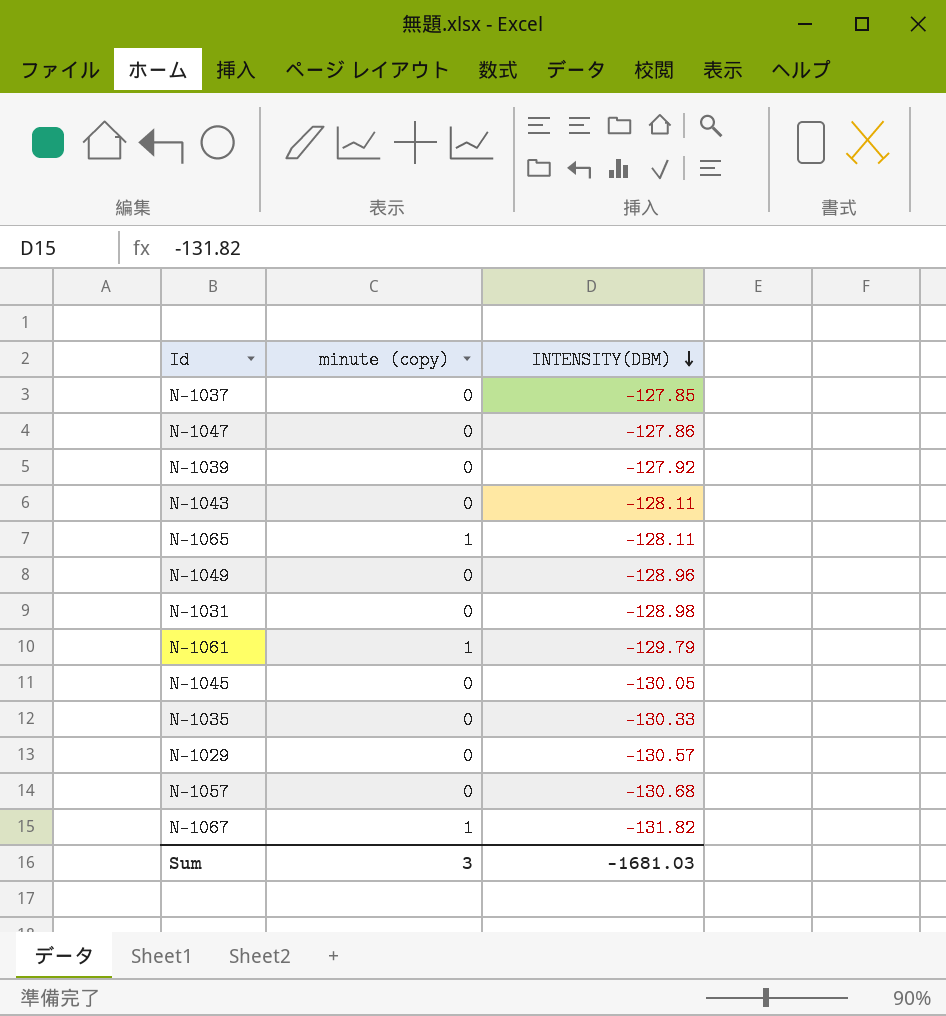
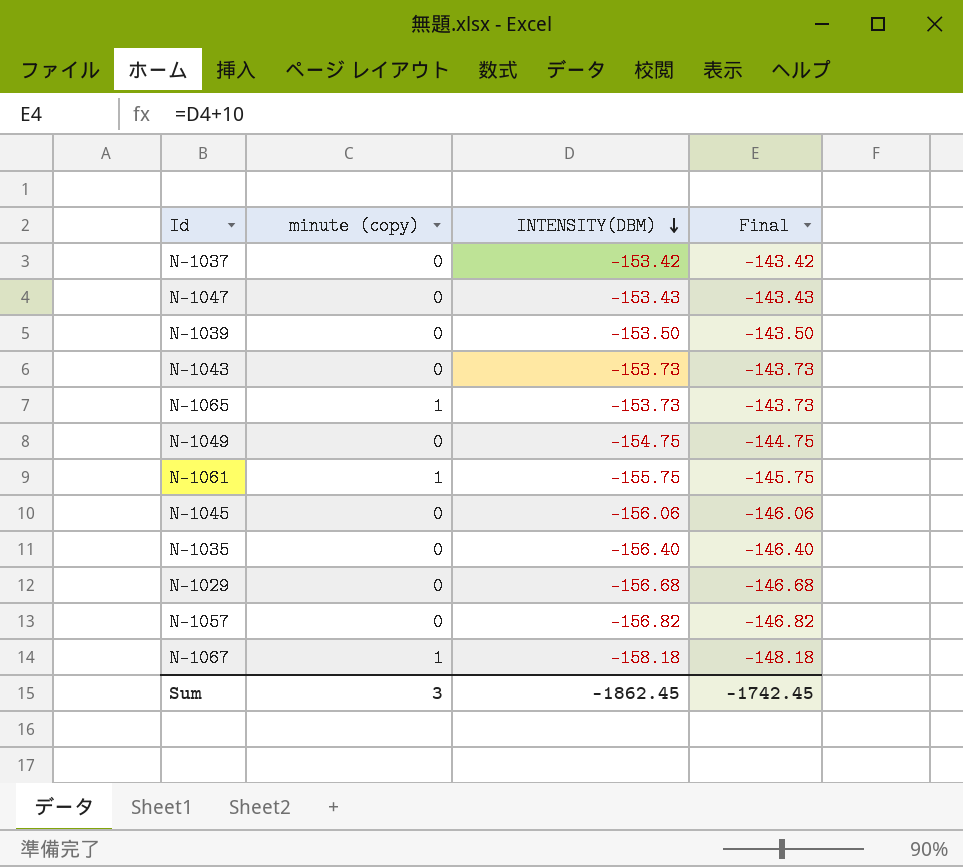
column Final | formula: none -> [INTENSITY(DBM)] + 10
row N-1031: 0 | -128.98 -> none
N-1037 | INTENSITY(DBM): -127.85 -> -153.42
N-1047 | INTENSITY(DBM): -127.86 -> -153.43
N-1039 | INTENSITY(DBM): -127.92 -> -153.50
N-1043 | INTENSITY(DBM): -128.11 -> -153.73
N-1065 | INTENSITY(DBM): -128.11 -> -153.73
N-1049 | INTENSITY(DBM): -128.96 -> -154.75
N-1061 | INTENSITY(DBM): -129.79 -> -155.75
N-1045 | INTENSITY(DBM): -130.05 -> -156.06
N-1035 | INTENSITY(DBM): -130.33 -> -156.40
N-1029 | INTENSITY(DBM): -130.57 -> -156.68
N-1057 | INTENSITY(DBM): -130.68 -> -156.82
N-1067 | INTENSITY(DBM): -131.82 -> -158.18
Sum | INTENSITY(DBM): -1681.03 -> -1862.45

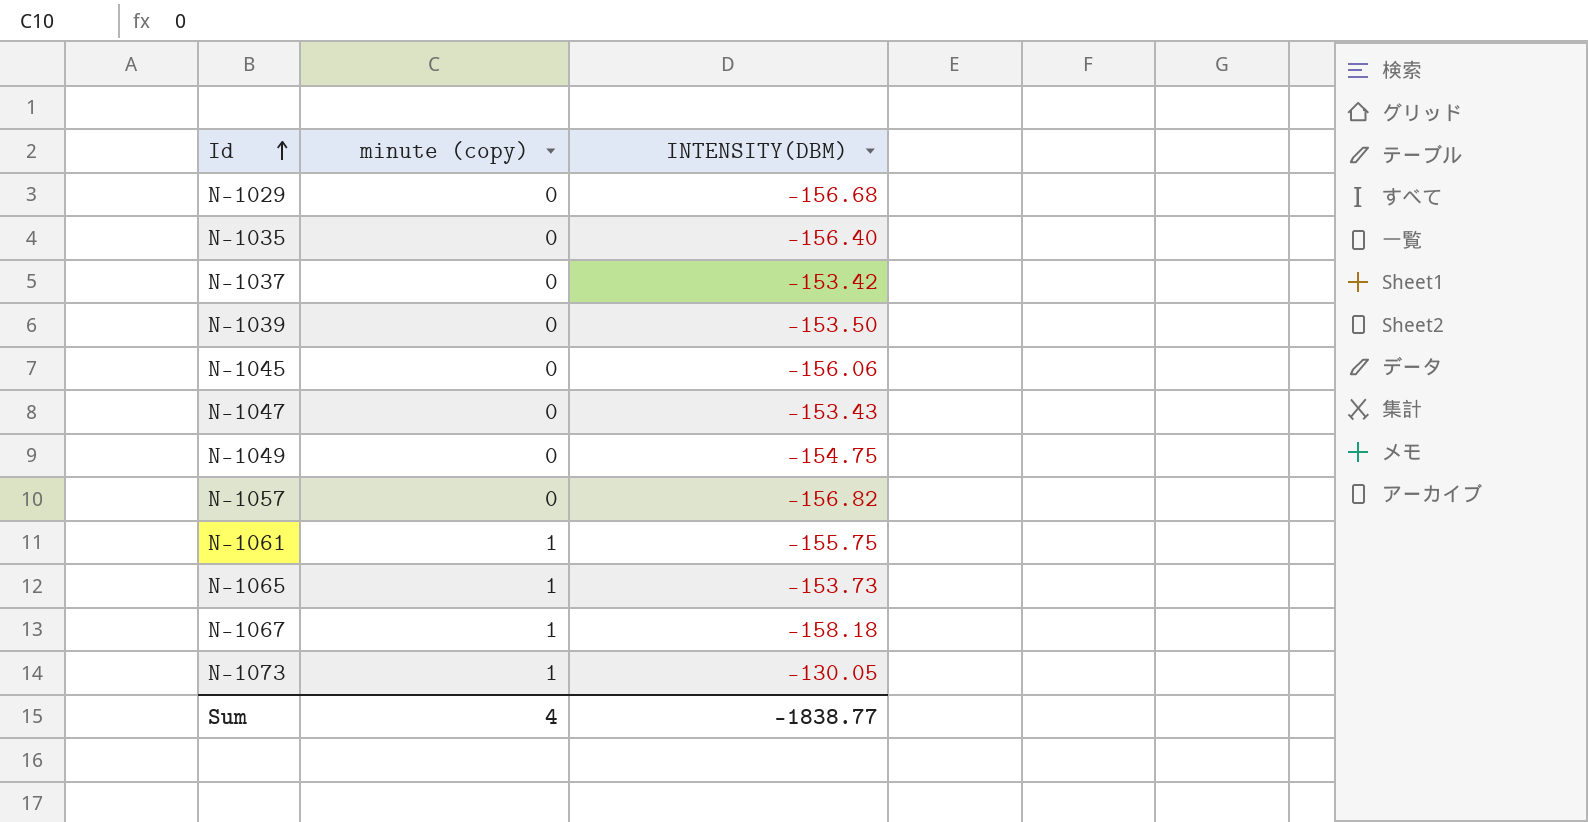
row order: INTENSITY(DBM) descending -> Id ascending
column Final | formula: [INTENSITY(DBM)] + 10 -> none
row N-1043: 0 | -153.73 | -143.73 -> none
row N-1073: none -> 1 | -130.05
Sum | minute (copy): 3 -> 4
Sum | INTENSITY(DBM): -1862.45 -> -1838.77

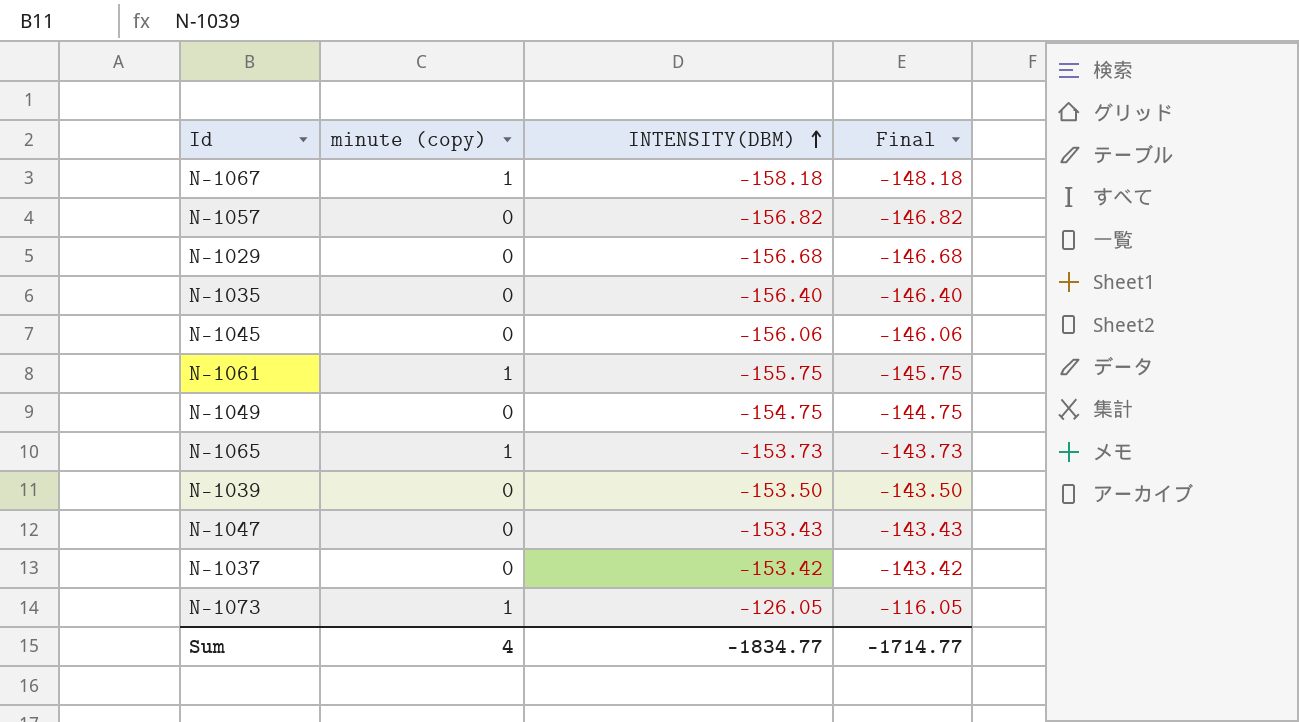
row order: Id ascending -> INTENSITY(DBM) ascending
column Final | formula: none -> [INTENSITY(DBM)] + 10
N-1073 | INTENSITY(DBM): -130.05 -> -126.05
Sum | INTENSITY(DBM): -1838.77 -> -1834.77

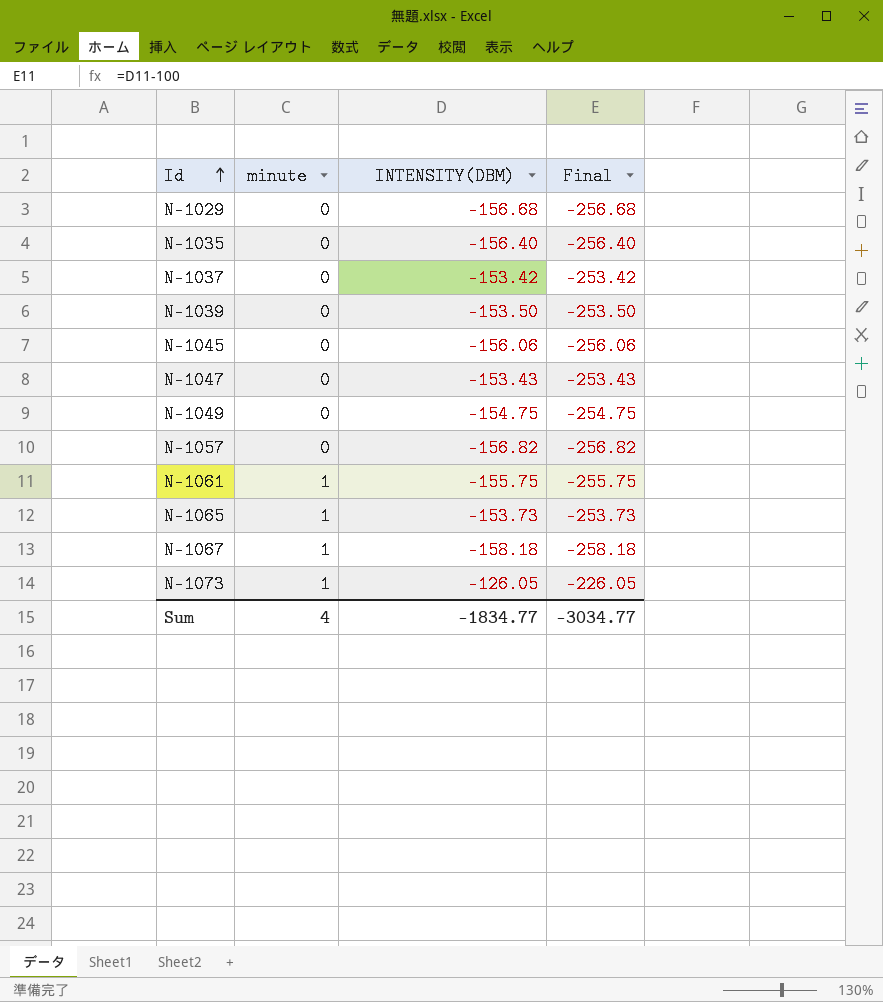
row order: INTENSITY(DBM) ascending -> Id ascending
column name: minute (copy) -> minute
column Final | formula: [INTENSITY(DBM)] + 10 -> [INTENSITY(DBM)] - 100
Sum | Final: -1714.77 -> -3034.77

